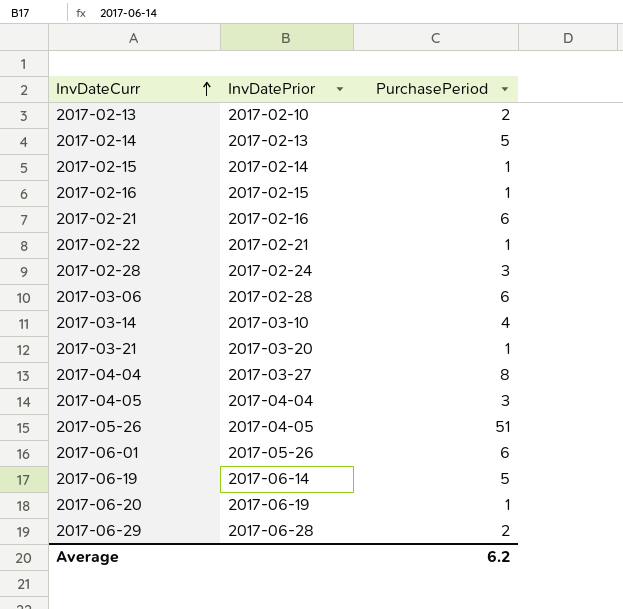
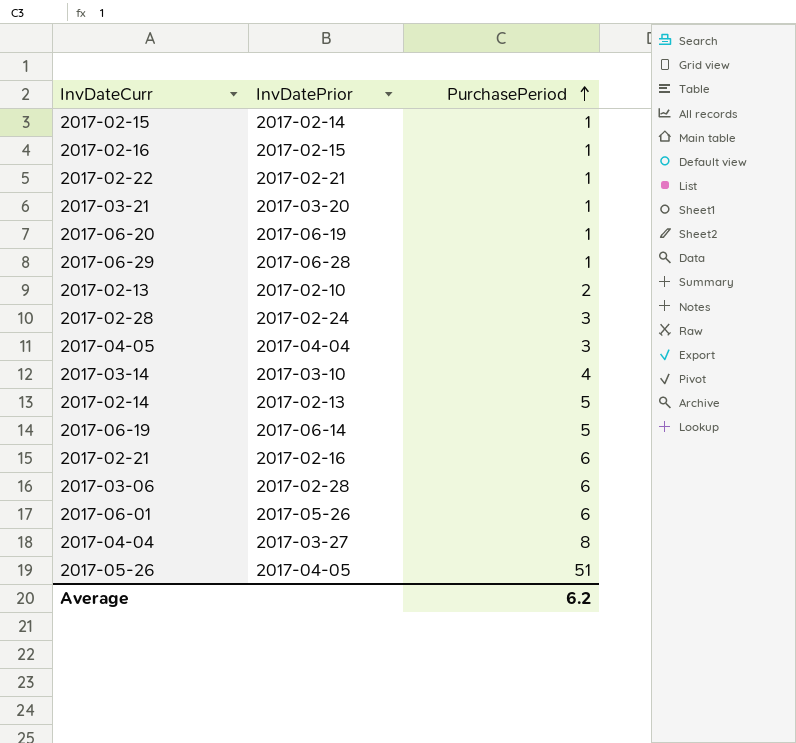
row order: InvDateCurr ascending -> PurchasePeriod ascending
2017-06-29 | PurchasePeriod: 2 -> 1

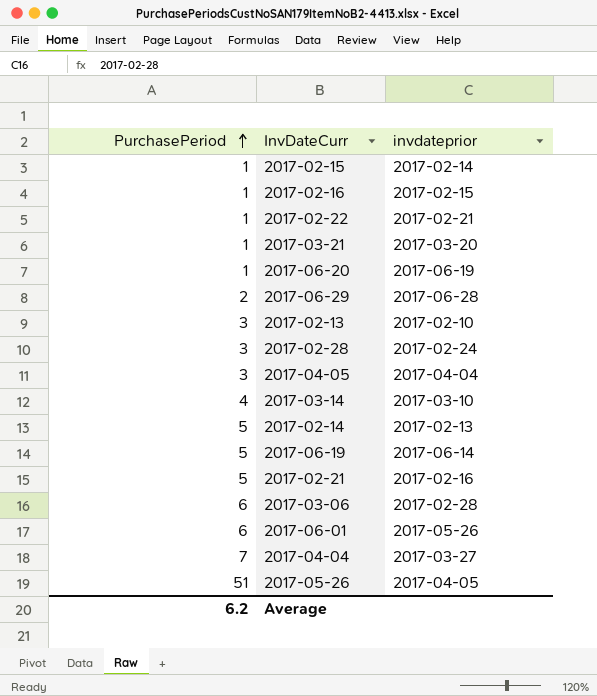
column PurchasePeriod | position: 3 -> 1
column name: InvDatePrior -> invdateprior
2017-06-29 | PurchasePeriod: 1 -> 2
2017-02-13 | PurchasePeriod: 2 -> 3
2017-02-21 | PurchasePeriod: 6 -> 5
2017-04-04 | PurchasePeriod: 8 -> 7

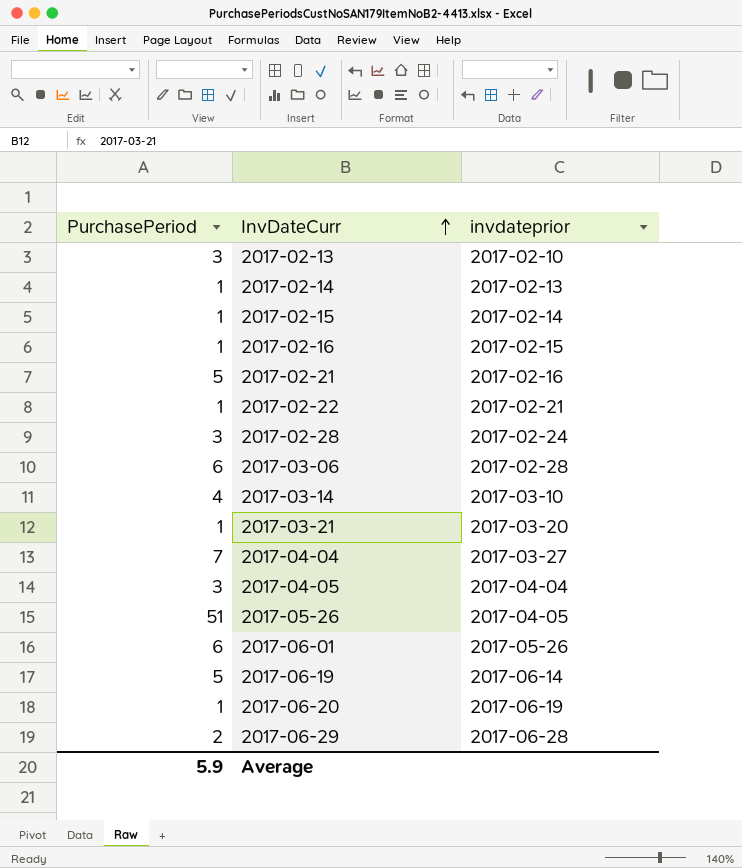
row order: PurchasePeriod ascending -> InvDateCurr ascending
2017-02-14 | PurchasePeriod: 5 -> 1
Average | PurchasePeriod: 6.2 -> 5.9

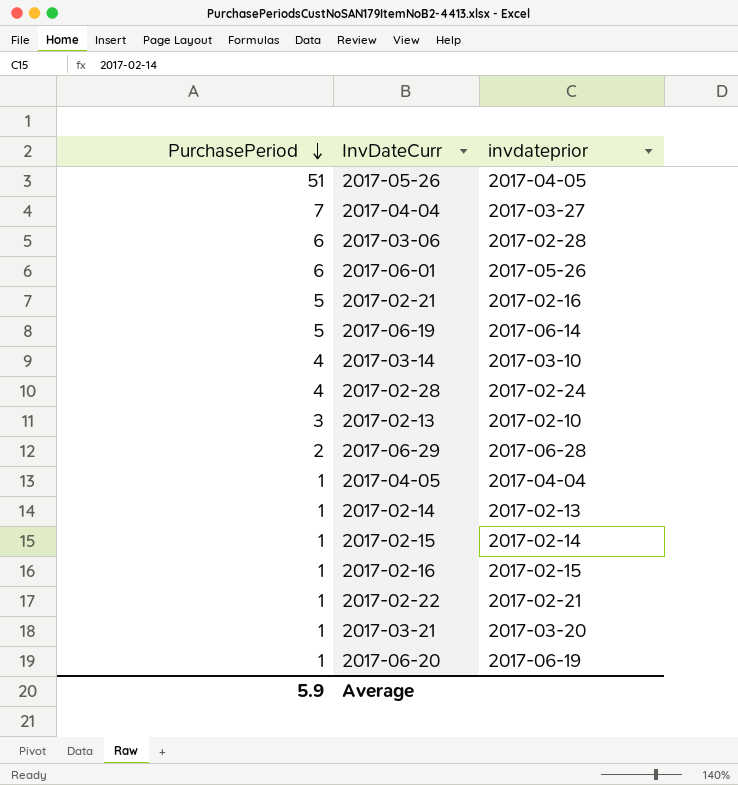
row order: InvDateCurr ascending -> PurchasePeriod descending
2017-02-28 | PurchasePeriod: 3 -> 4
2017-04-05 | PurchasePeriod: 3 -> 1

